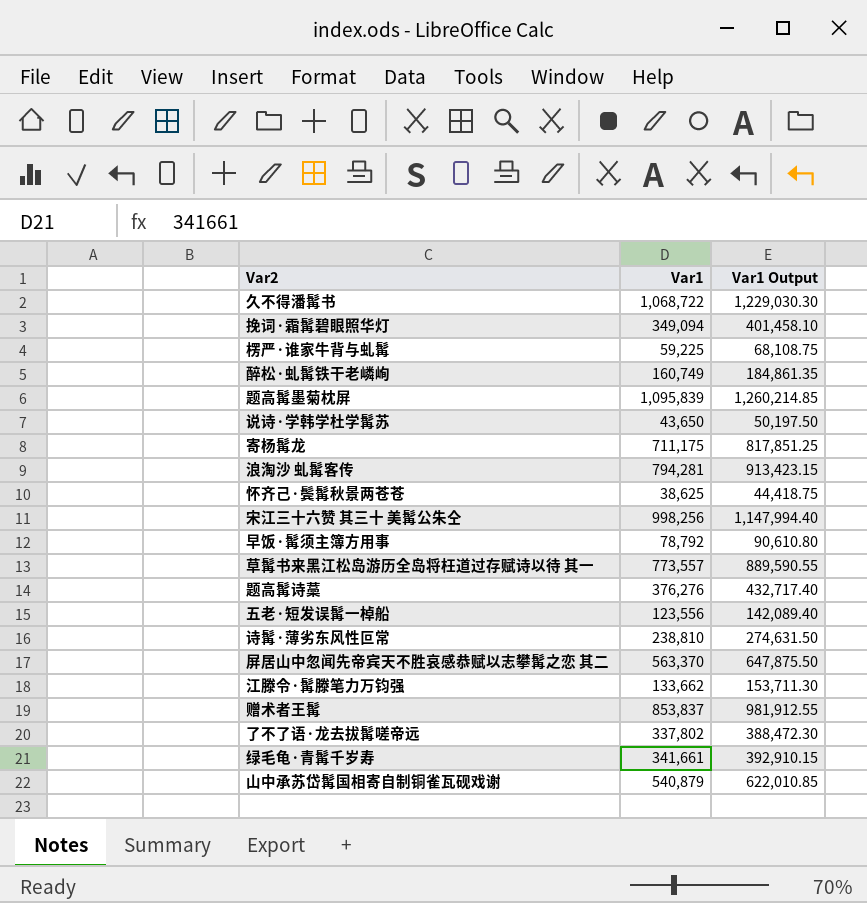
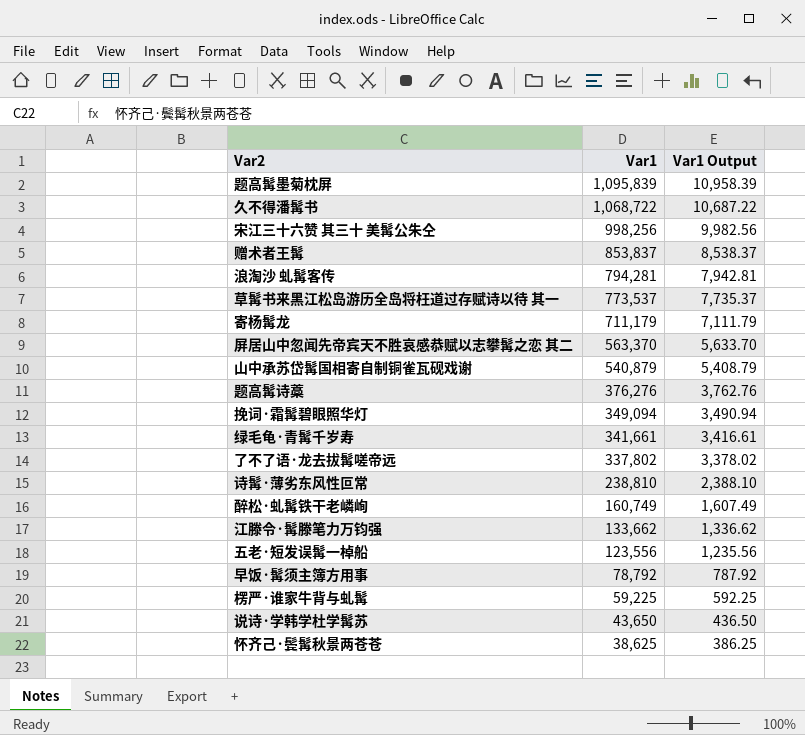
row order: none -> Var1 descending
column Var1 Output | formula: [Var1] * 1.15 -> [Var1] * 0.01
草髯书来黑江松岛游历全岛将枉道过存赋诗以待 其一 | Var1: 773,557 -> 773,537
寄杨髯龙 | Var1: 711,175 -> 711,179

